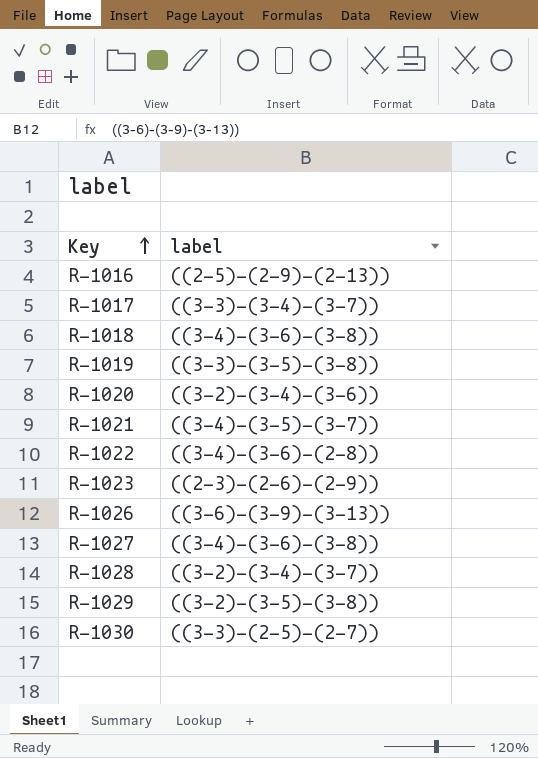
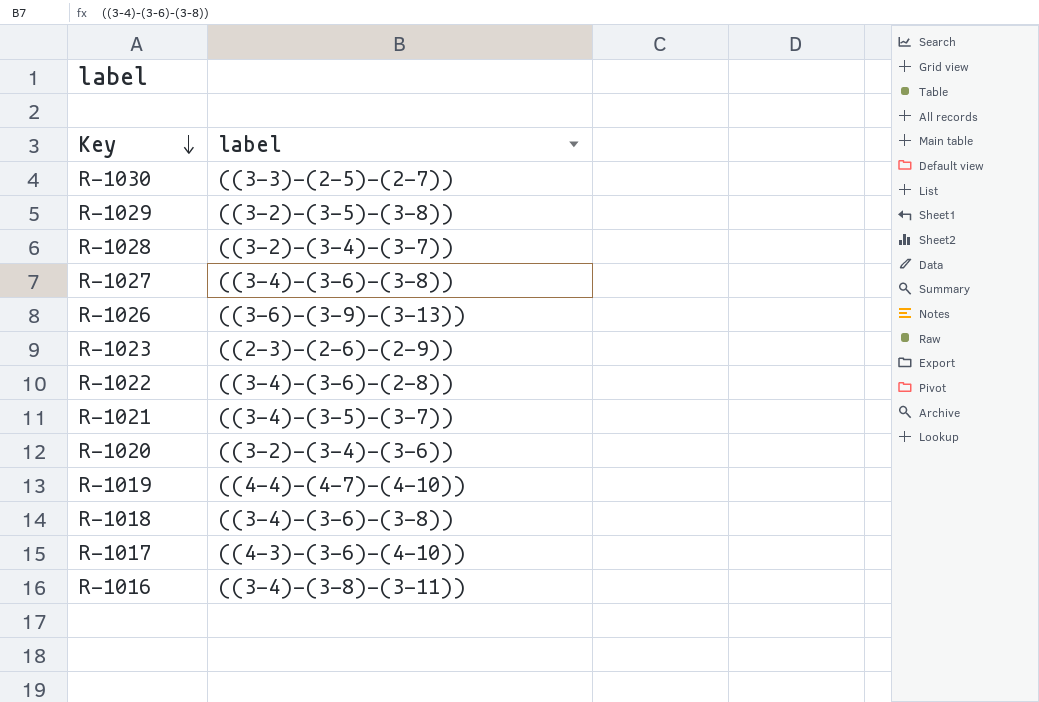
row order: Key ascending -> Key descending
R-1019 | label: ((3-3)-(3-5)-(3-8)) -> ((4-4)-(4-7)-(4-10))
R-1017 | label: ((3-3)-(3-4)-(3-7)) -> ((4-3)-(3-6)-(4-10))
R-1016 | label: ((2-5)-(2-9)-(2-13)) -> ((3-4)-(3-8)-(3-11))

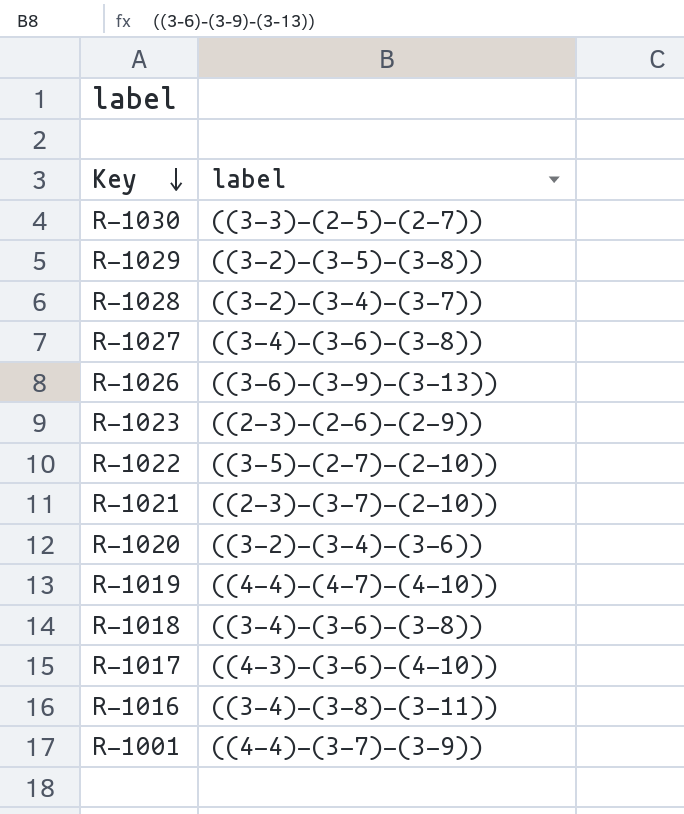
R-1022 | label: ((3-4)-(3-6)-(2-8)) -> ((3-5)-(2-7)-(2-10))
R-1021 | label: ((3-4)-(3-5)-(3-7)) -> ((2-3)-(3-7)-(2-10))
row R-1001: none -> ((4-4)-(3-7)-(3-9))

